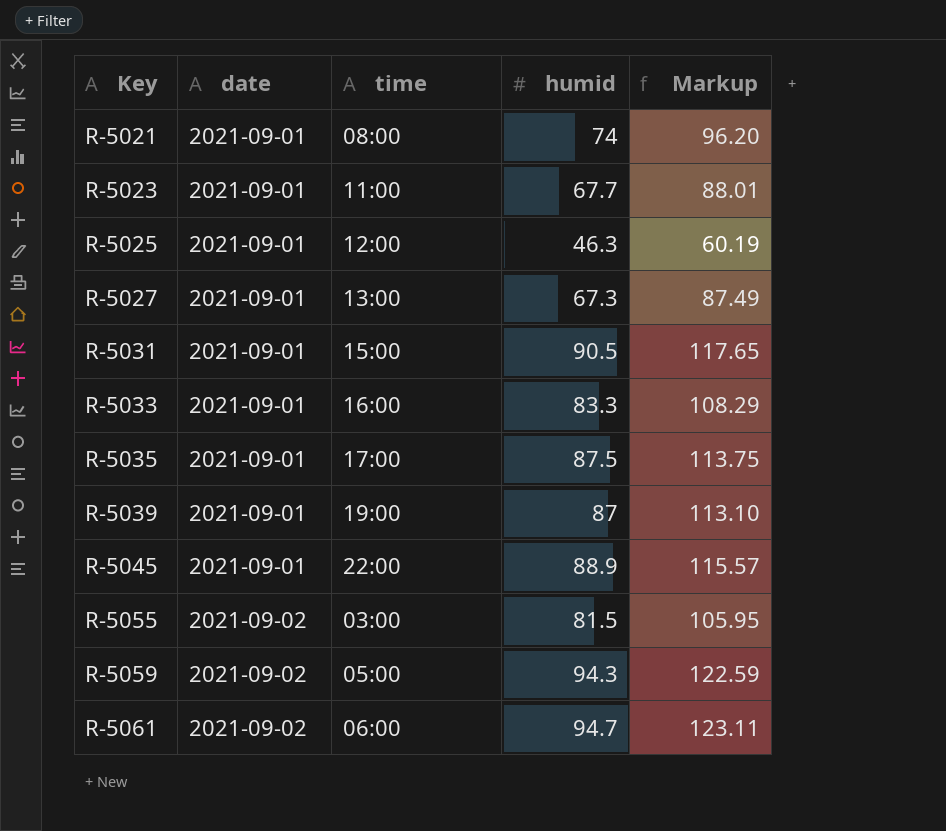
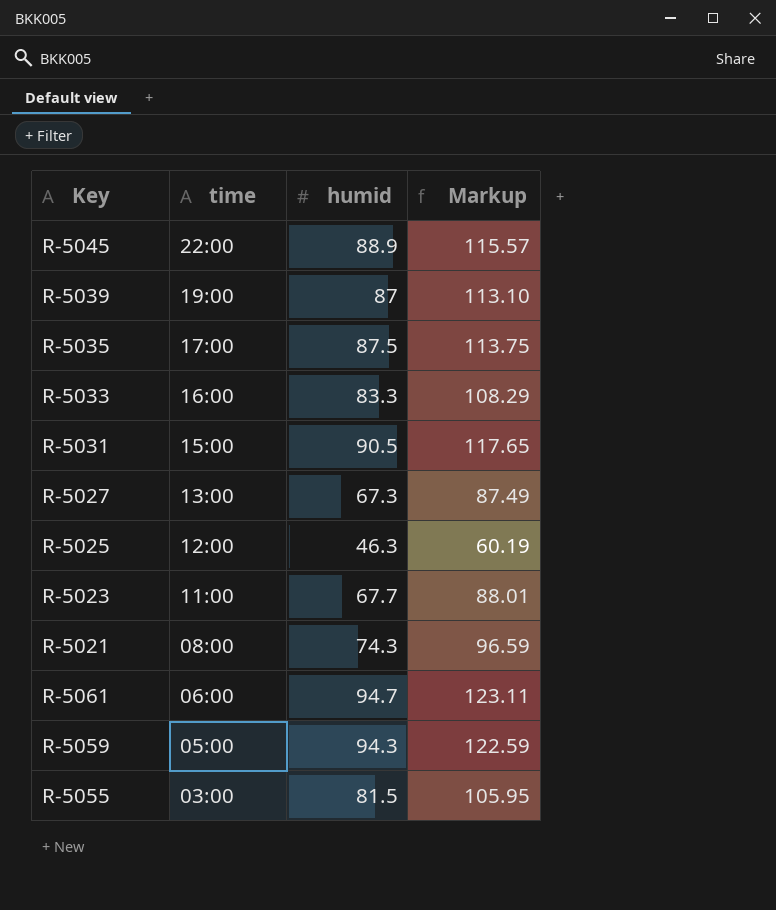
row order: Key ascending -> time descending
column date | position: 2 -> none
R-5021 | humid: 74 -> 74.3
R-5021 | Markup: 96.20 -> 96.59

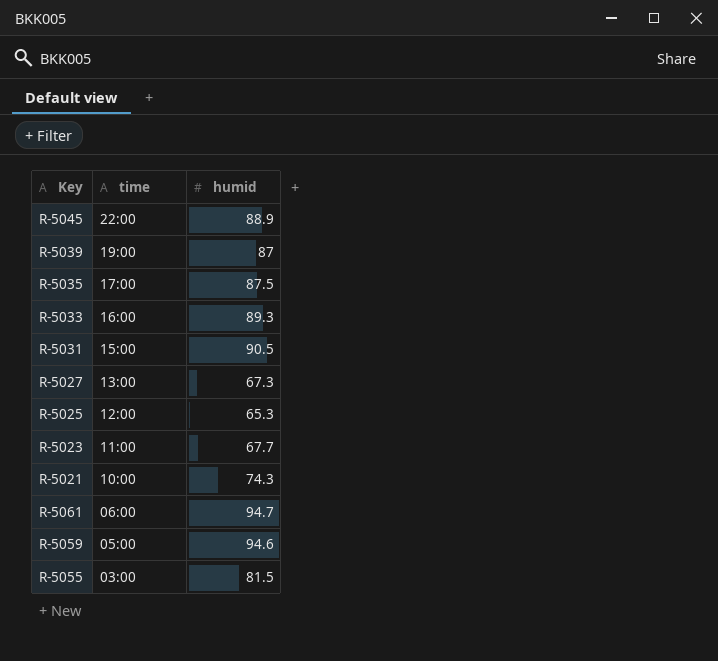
column Markup | formula: [humid] * 1.3 -> none
R-5033 | humid: 83.3 -> 89.3
R-5025 | humid: 46.3 -> 65.3
R-5021 | time: 08:00 -> 10:00
R-5059 | humid: 94.3 -> 94.6

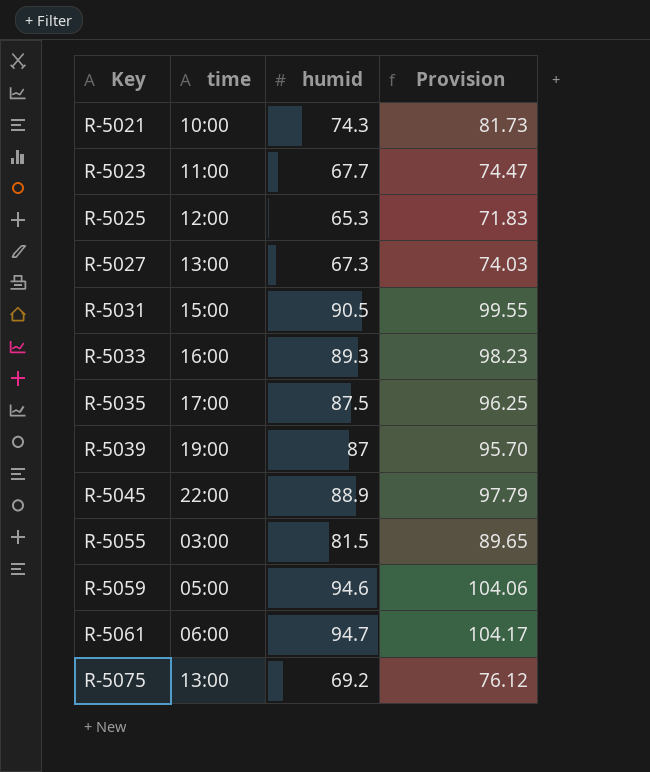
row order: time descending -> Key ascending
column Provision | formula: none -> [humid] * 1.1
row R-5075: none -> 13:00 | 69.2 | 76.12

